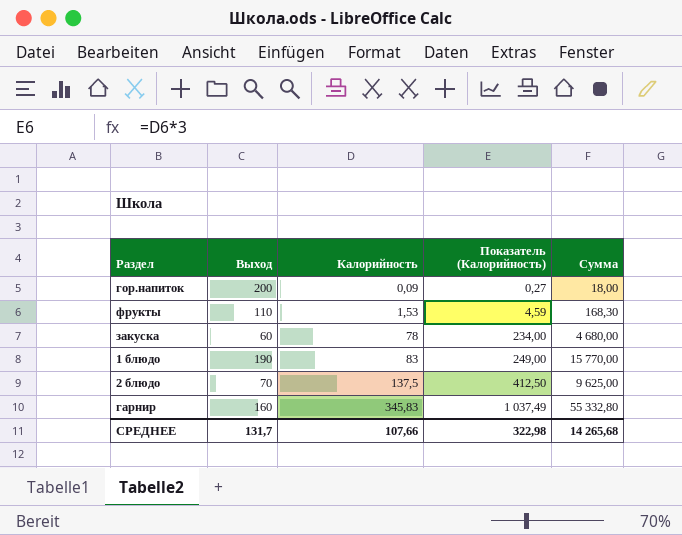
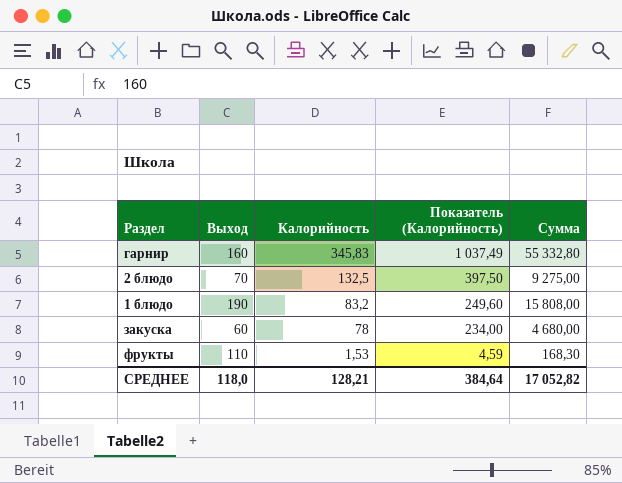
row order: Калорийность ascending -> Калорийность descending
row гор.напиток: 200 | 0,09 | 0,27 | 18,00 -> none
2 блюдо | Калорийность: 137,5 -> 132,5
2 блюдо | Показатель (Калорийность): 412,50 -> 397,50
2 блюдо | Сумма: 9 625,00 -> 9 275,00
1 блюдо | Калорийность: 83 -> 83,2
1 блюдо | Показатель (Калорийность): 249,00 -> 249,60
1 блюдо | Сумма: 15 770,00 -> 15 808,00
СРЕДНЕЕ | Выход: 131,7 -> 118,0
СРЕДНЕЕ | Калорийность: 107,66 -> 128,21
СРЕДНЕЕ | Показатель (Калорийность): 322,98 -> 384,64
СРЕДНЕЕ | Сумма: 14 265,68 -> 17 052,82

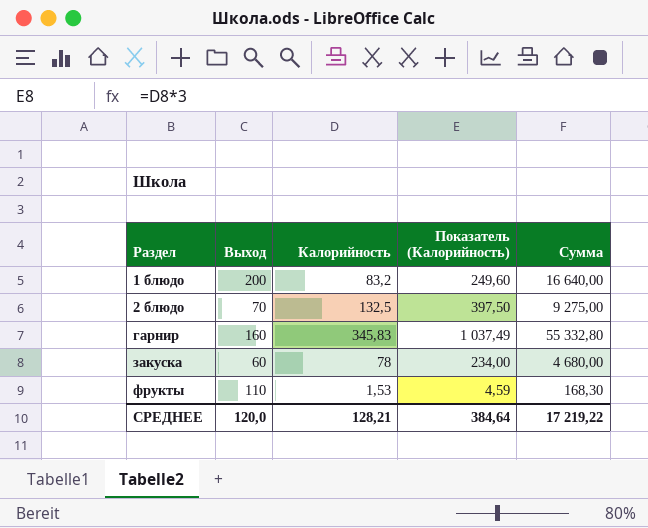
row order: Калорийность descending -> Раздел ascending
1 блюдо | Выход: 190 -> 200
1 блюдо | Сумма: 15 808,00 -> 16 640,00
СРЕДНЕЕ | Выход: 118,0 -> 120,0
СРЕДНЕЕ | Сумма: 17 052,82 -> 17 219,22

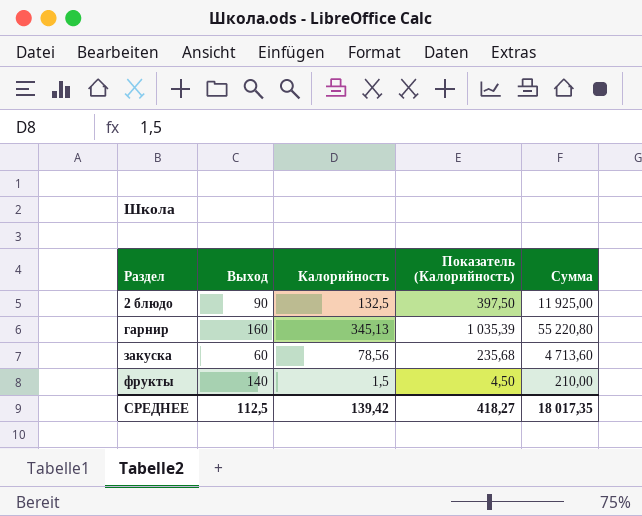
row 1 блюдо: 200 | 83,2 | 249,60 | 16 640,00 -> none
2 блюдо | Выход: 70 -> 90
2 блюдо | Сумма: 9 275,00 -> 11 925,00
гарнир | Калорийность: 345,83 -> 345,13
гарнир | Показатель (Калорийность): 1 037,49 -> 1 035,39
гарнир | Сумма: 55 332,80 -> 55 220,80
закуска | Калорийность: 78 -> 78,56
закуска | Показатель (Калорийность): 234,00 -> 235,68
закуска | Сумма: 4 680,00 -> 4 713,60
фрукты | Выход: 110 -> 140
фрукты | Калорийность: 1,53 -> 1,5
фрукты | Показатель (Калорийность): 4,59 -> 4,50
фрукты | Сумма: 168,30 -> 210,00
СРЕДНЕЕ | Выход: 120,0 -> 112,5
СРЕДНЕЕ | Калорийность: 128,21 -> 139,42
СРЕДНЕЕ | Показатель (Калорийность): 384,64 -> 418,27
СРЕДНЕЕ | Сумма: 17 219,22 -> 18 017,35

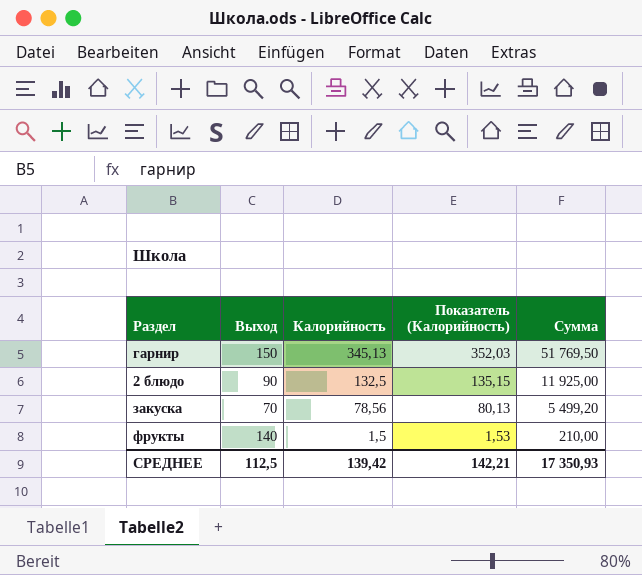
row order: Раздел ascending -> Калорийность descending
column Показатель (Калорийность) | formula: [Калорийность] * 3 -> [Калорийность] * 1,02
гарнир | Выход: 160 -> 150
гарнир | Сумма: 55 220,80 -> 51 769,50
закуска | Выход: 60 -> 70
закуска | Сумма: 4 713,60 -> 5 499,20
СРЕДНЕЕ | Показатель (Калорийность): 418,27 -> 142,21
СРЕДНЕЕ | Сумма: 18 017,35 -> 17 350,93

